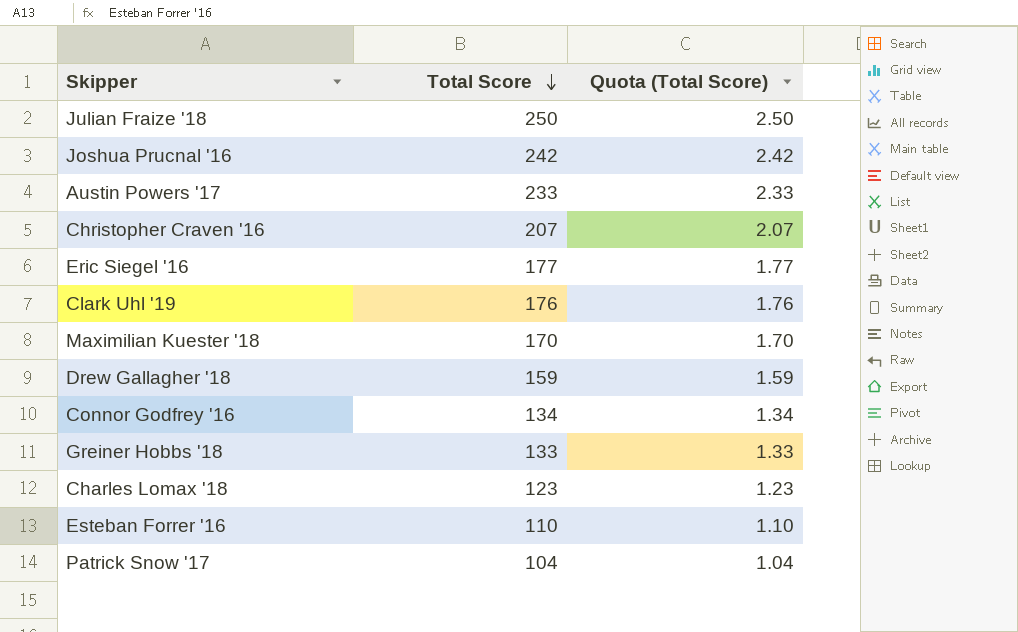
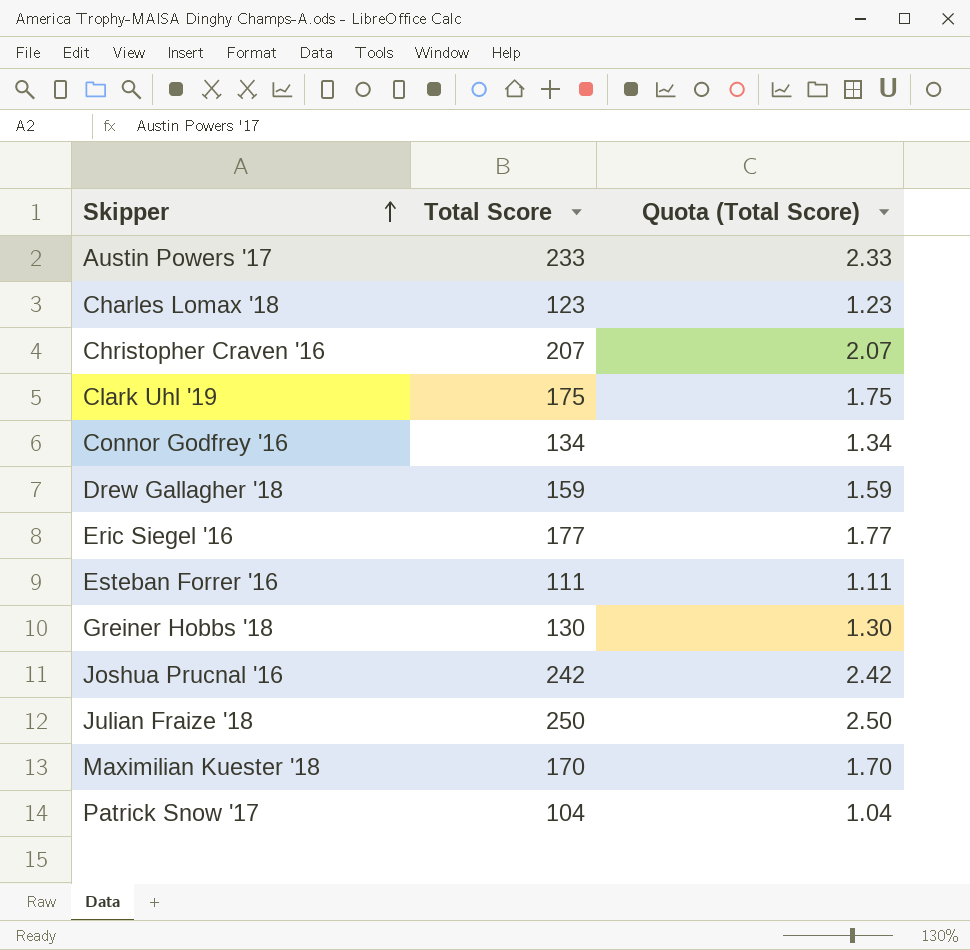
row order: Total Score descending -> Skipper ascending
Clark Uhl '19 | Total Score: 176 -> 175
Clark Uhl '19 | Quota (Total Score): 1.76 -> 1.75
Esteban Forrer '16 | Total Score: 110 -> 111
Esteban Forrer '16 | Quota (Total Score): 1.10 -> 1.11
Greiner Hobbs '18 | Total Score: 133 -> 130
Greiner Hobbs '18 | Quota (Total Score): 1.33 -> 1.30

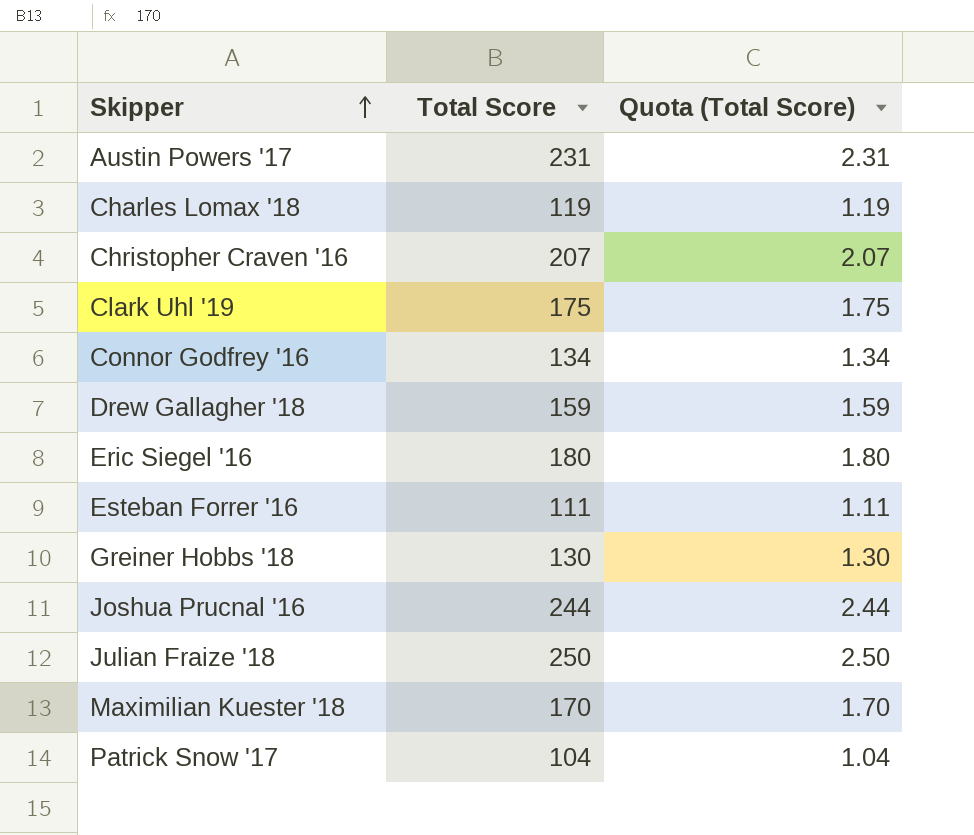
Austin Powers '17 | Total Score: 233 -> 231
Austin Powers '17 | Quota (Total Score): 2.33 -> 2.31
Charles Lomax '18 | Total Score: 123 -> 119
Charles Lomax '18 | Quota (Total Score): 1.23 -> 1.19
Eric Siegel '16 | Total Score: 177 -> 180
Eric Siegel '16 | Quota (Total Score): 1.77 -> 1.80
Joshua Prucnal '16 | Total Score: 242 -> 244
Joshua Prucnal '16 | Quota (Total Score): 2.42 -> 2.44

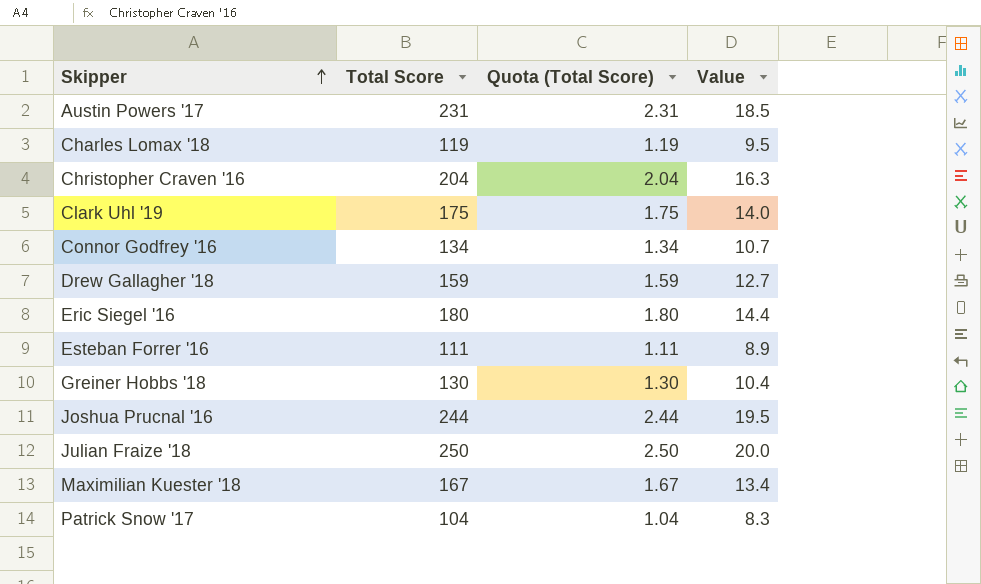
column Value | formula: none -> [Total Score] * 0.08
Christopher Craven '16 | Total Score: 207 -> 204
Christopher Craven '16 | Quota (Total Score): 2.07 -> 2.04
Maximilian Kuester '18 | Total Score: 170 -> 167
Maximilian Kuester '18 | Quota (Total Score): 1.70 -> 1.67

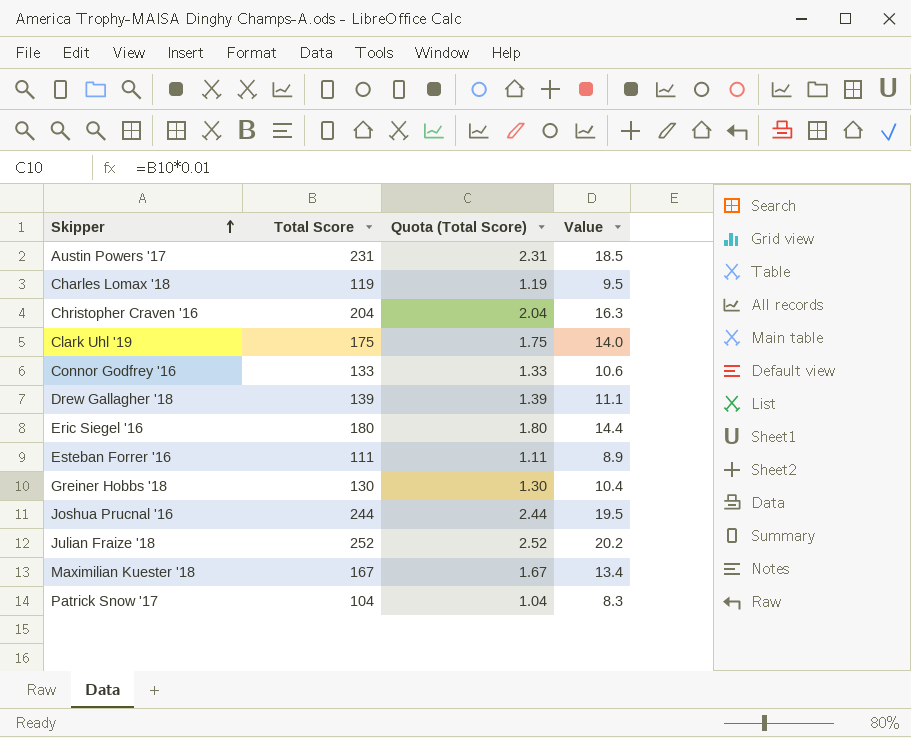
Connor Godfrey '16 | Total Score: 134 -> 133
Connor Godfrey '16 | Quota (Total Score): 1.34 -> 1.33
Connor Godfrey '16 | Value: 10.7 -> 10.6
Drew Gallagher '18 | Total Score: 159 -> 139
Drew Gallagher '18 | Quota (Total Score): 1.59 -> 1.39
Drew Gallagher '18 | Value: 12.7 -> 11.1
Julian Fraize '18 | Total Score: 250 -> 252
Julian Fraize '18 | Quota (Total Score): 2.50 -> 2.52
Julian Fraize '18 | Value: 20.0 -> 20.2

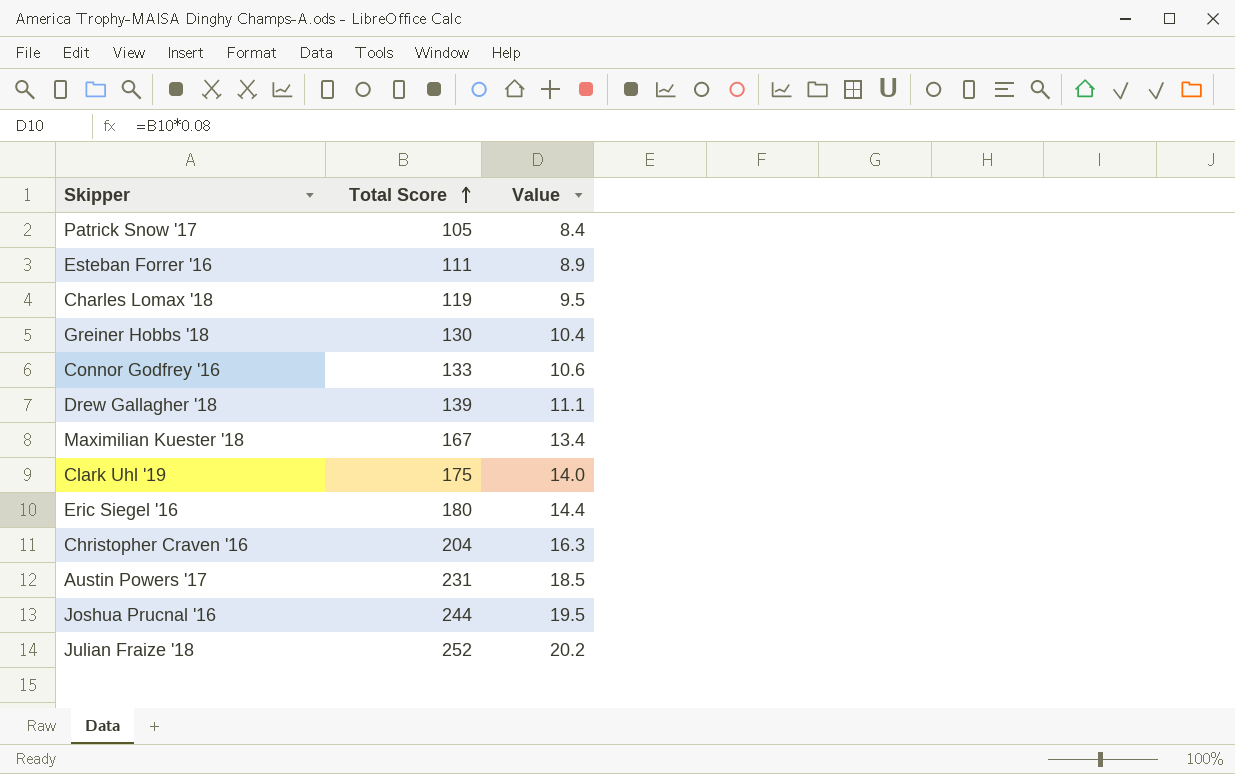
row order: Skipper ascending -> Total Score ascending
column Quota (Total Score) | formula: [Total Score] * 0.01 -> none
Patrick Snow '17 | Total Score: 104 -> 105
Patrick Snow '17 | Value: 8.3 -> 8.4

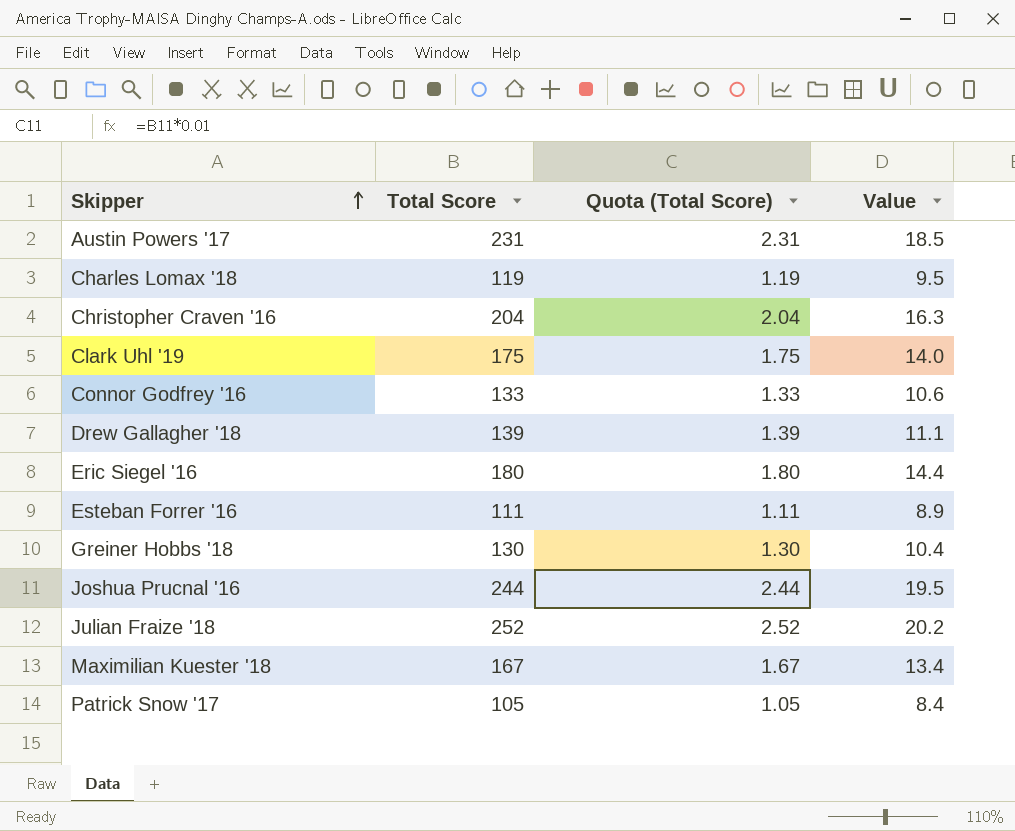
row order: Total Score ascending -> Skipper ascending
column Quota (Total Score) | formula: none -> [Total Score] * 0.01

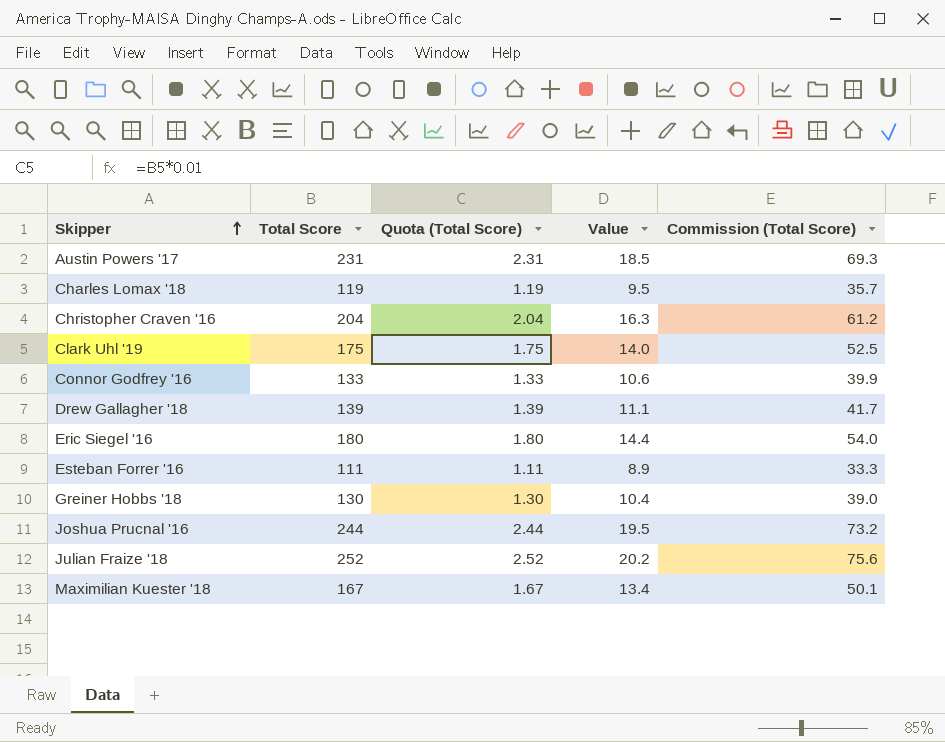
column Commission (Total Score) | formula: none -> [Total Score] * 0.3
row Patrick Snow '17: 105 | 1.05 | 8.4 -> none

